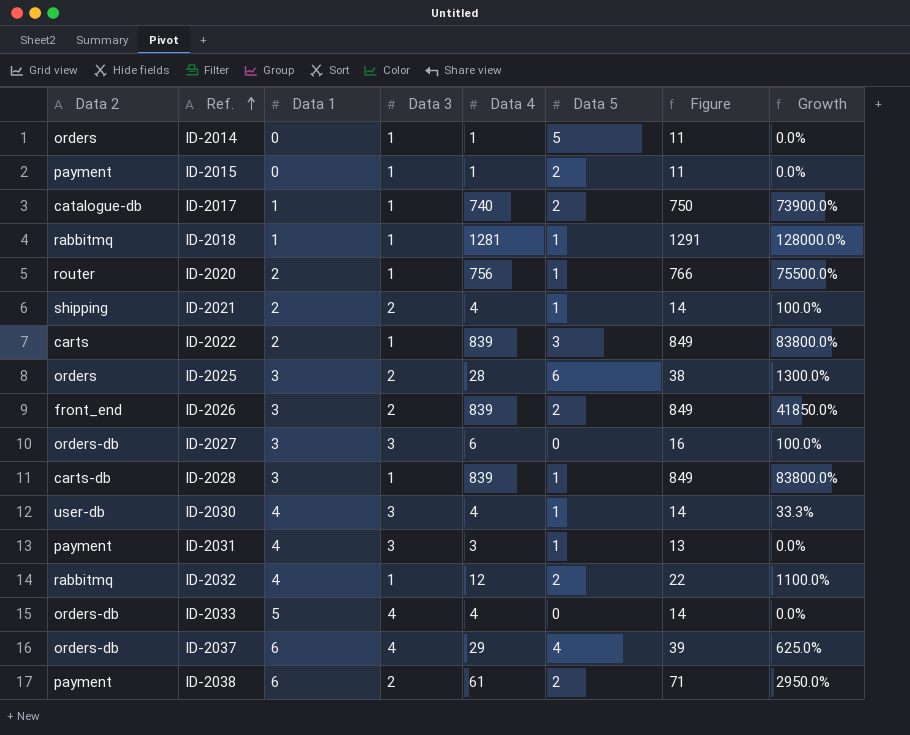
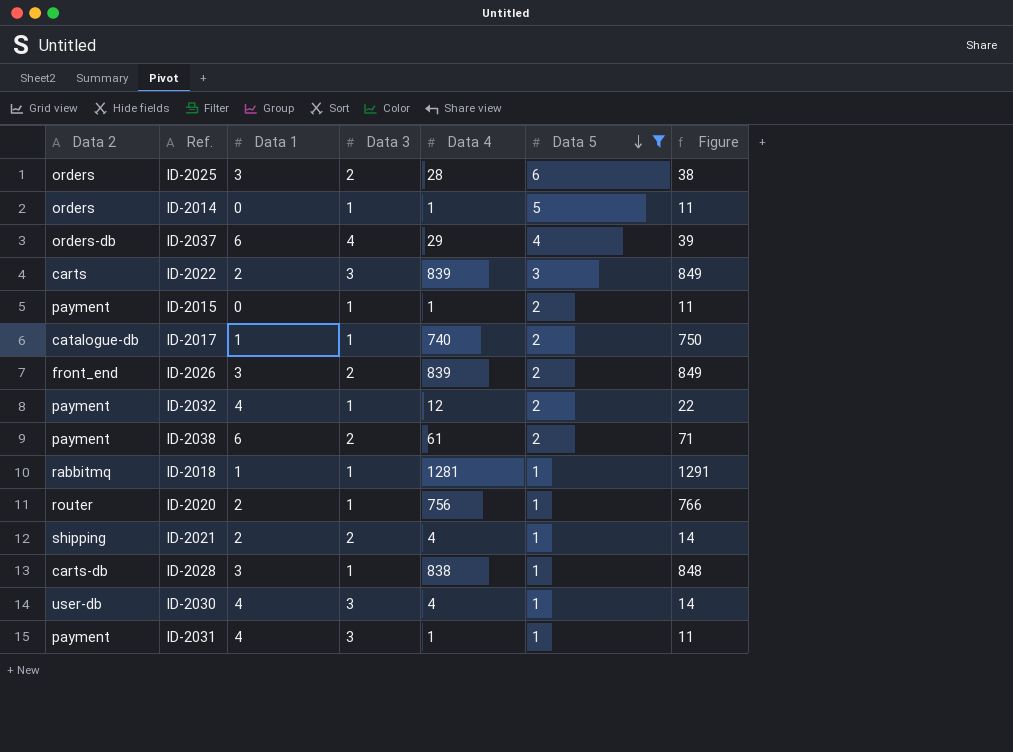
filter: none -> Data 5 != 0
row order: Ref. ascending -> Data 5 descending
column Growth | formula: ([Data 4] - [Data 3]) / [Data 3] -> none
ID-2022 | Data 3: 1 -> 3
ID-2032 | Data 2: rabbitmq -> payment
ID-2028 | Data 4: 839 -> 838
ID-2028 | Figure: 849 -> 848
ID-2031 | Data 4: 3 -> 1
ID-2031 | Figure: 13 -> 11

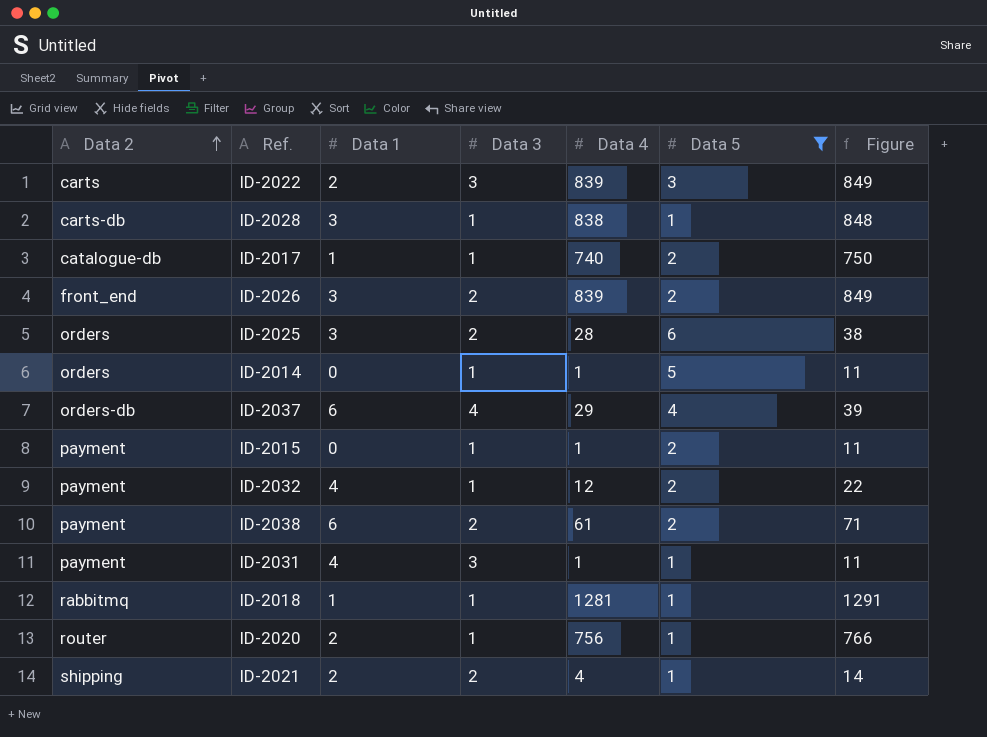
row order: Data 5 descending -> Data 2 ascending
row ID-2030: user-db | 4 | 3 | 4 | 1 | 14 -> none

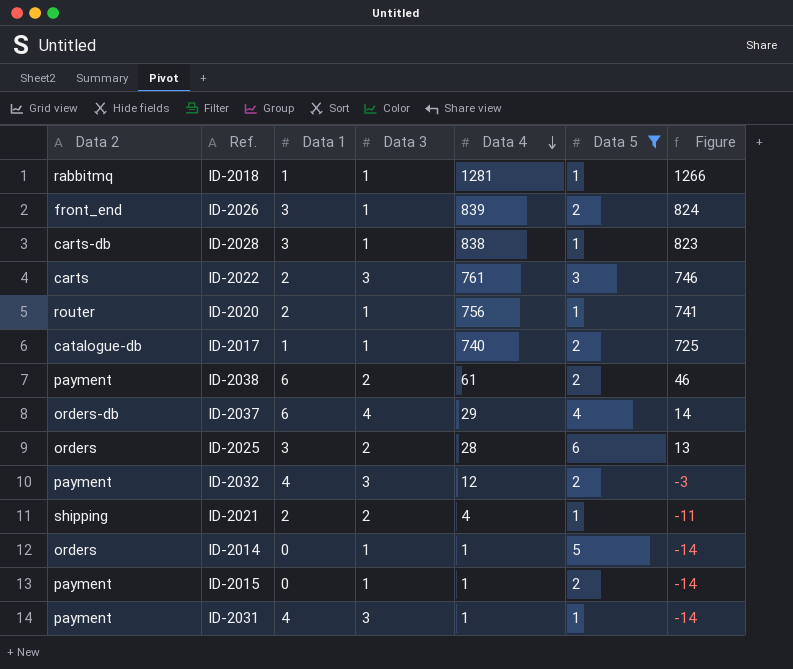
row order: Data 2 ascending -> Data 4 descending
column Figure | formula: [Data 4] + 10 -> [Data 4] - 15
ID-2026 | Data 3: 2 -> 1
ID-2022 | Data 4: 839 -> 761
ID-2032 | Data 3: 1 -> 3

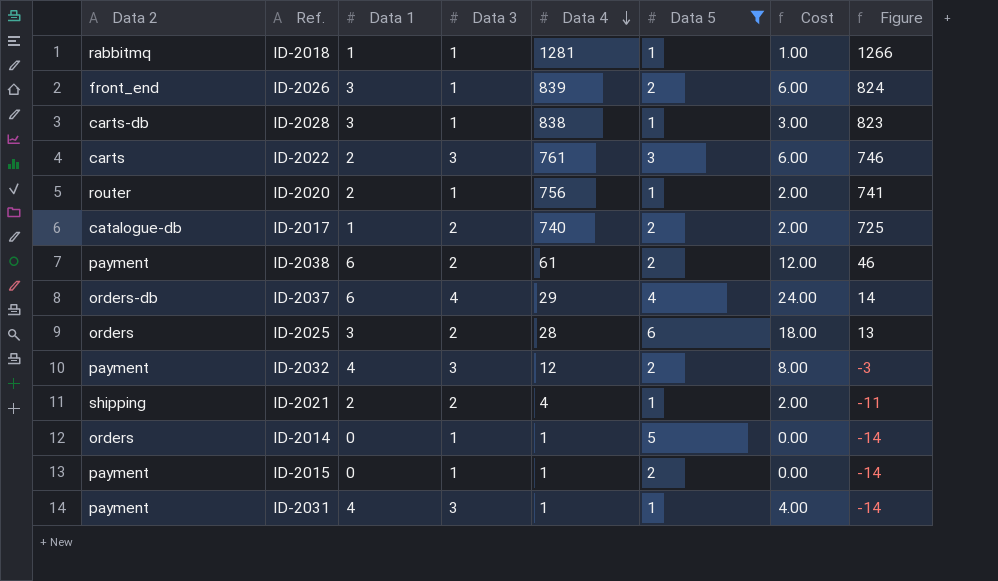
column Cost | formula: none -> [Data 1] * [Data 5]
ID-2017 | Data 3: 1 -> 2

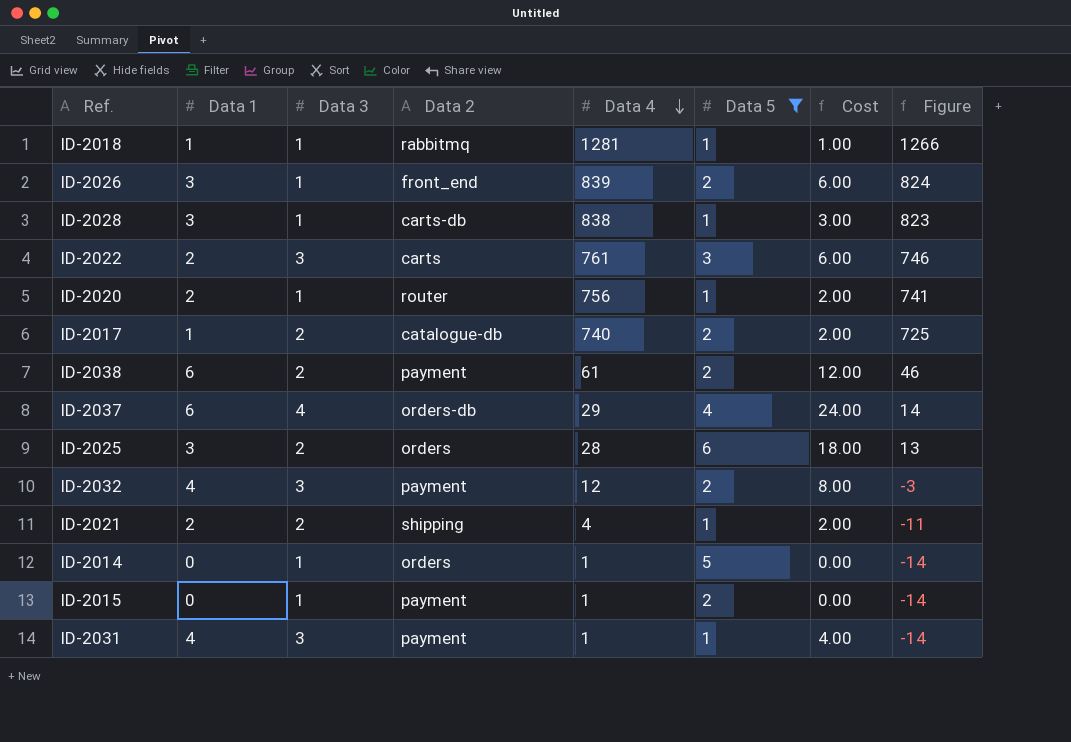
column Data 2 | position: 1 -> 4

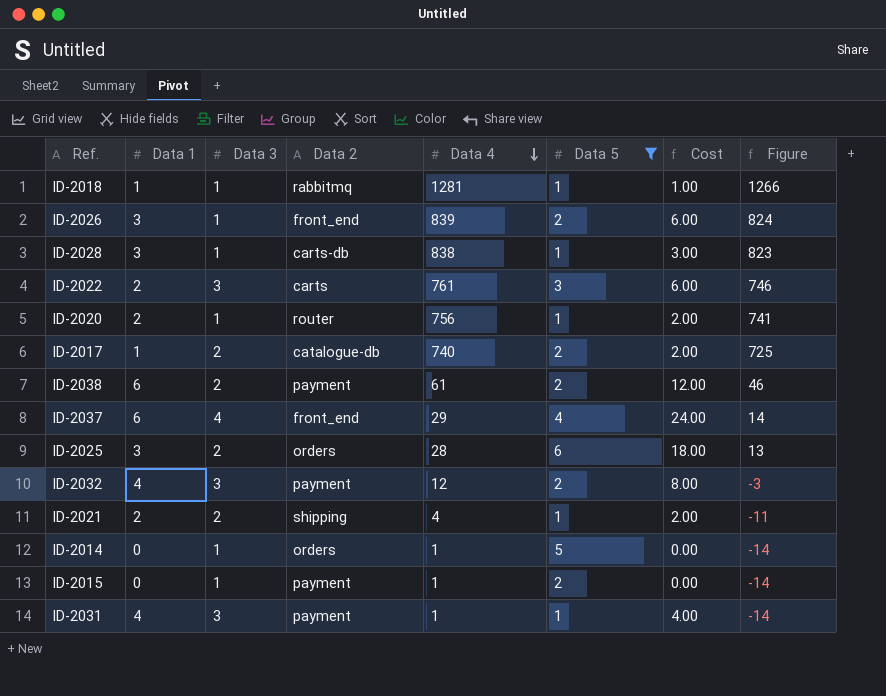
ID-2037 | Data 2: orders-db -> front_end

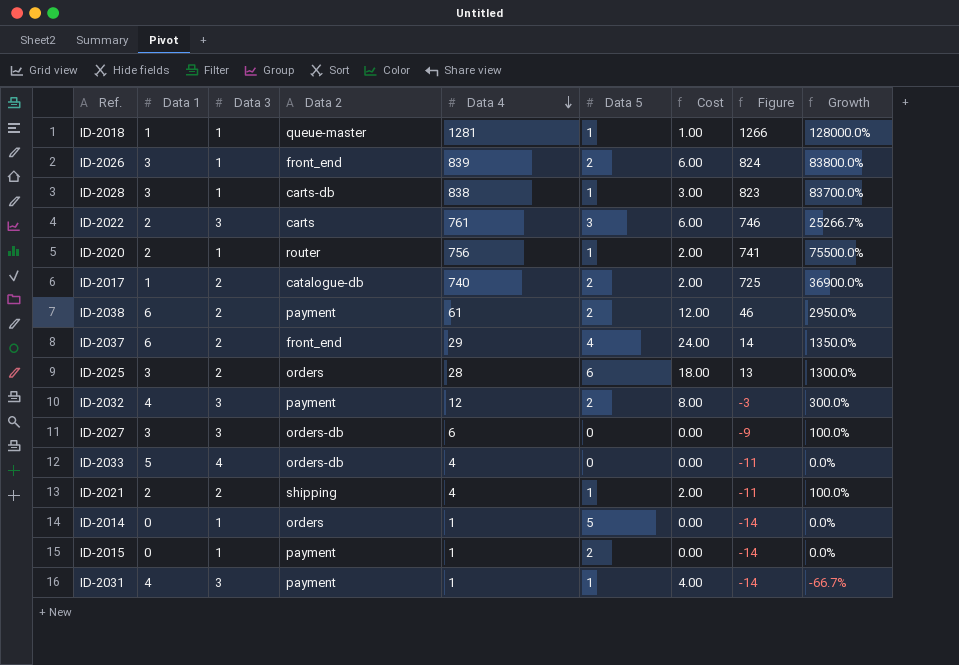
filter: Data 5 != 0 -> none
column Growth | formula: none -> ([Data 4] - [Data 3]) / [Data 3]
ID-2018 | Data 2: rabbitmq -> queue-master
ID-2037 | Data 3: 4 -> 2

